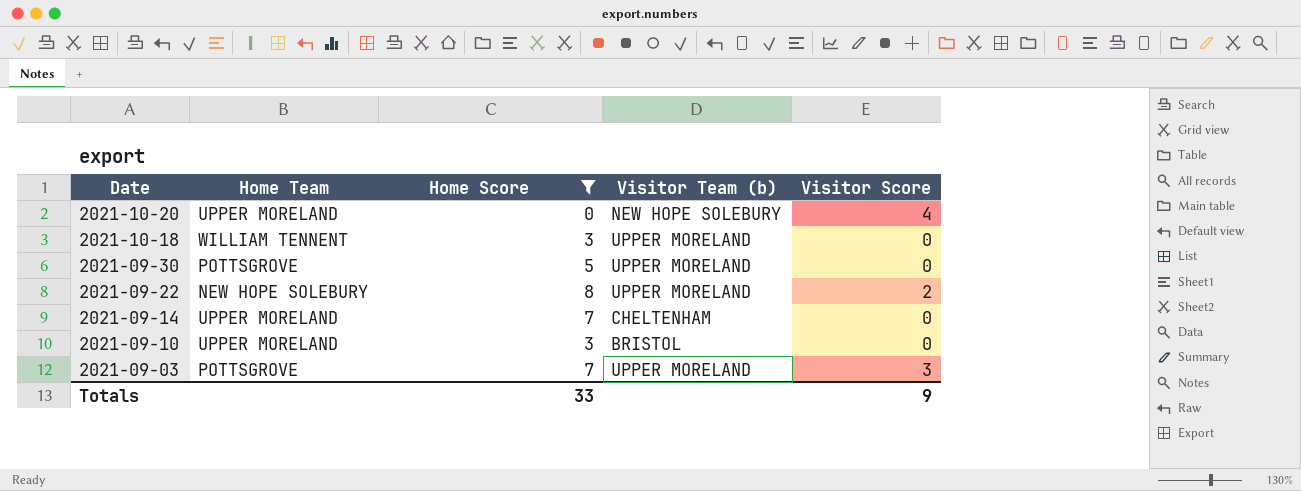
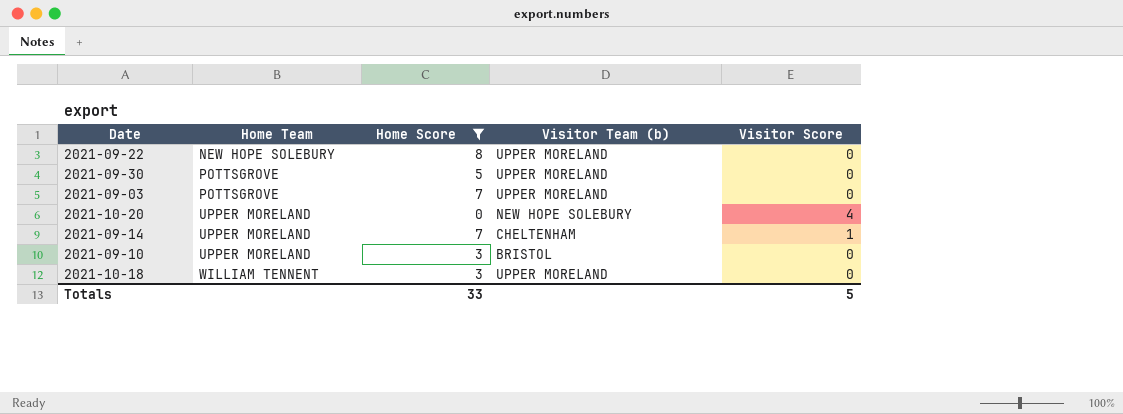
row order: Date descending -> Home Team ascending
2021-09-22 | Visitor Score: 2 -> 0
2021-09-03 | Visitor Score: 3 -> 0
2021-09-14 | Visitor Score: 0 -> 1
Totals | Visitor Score: 9 -> 5

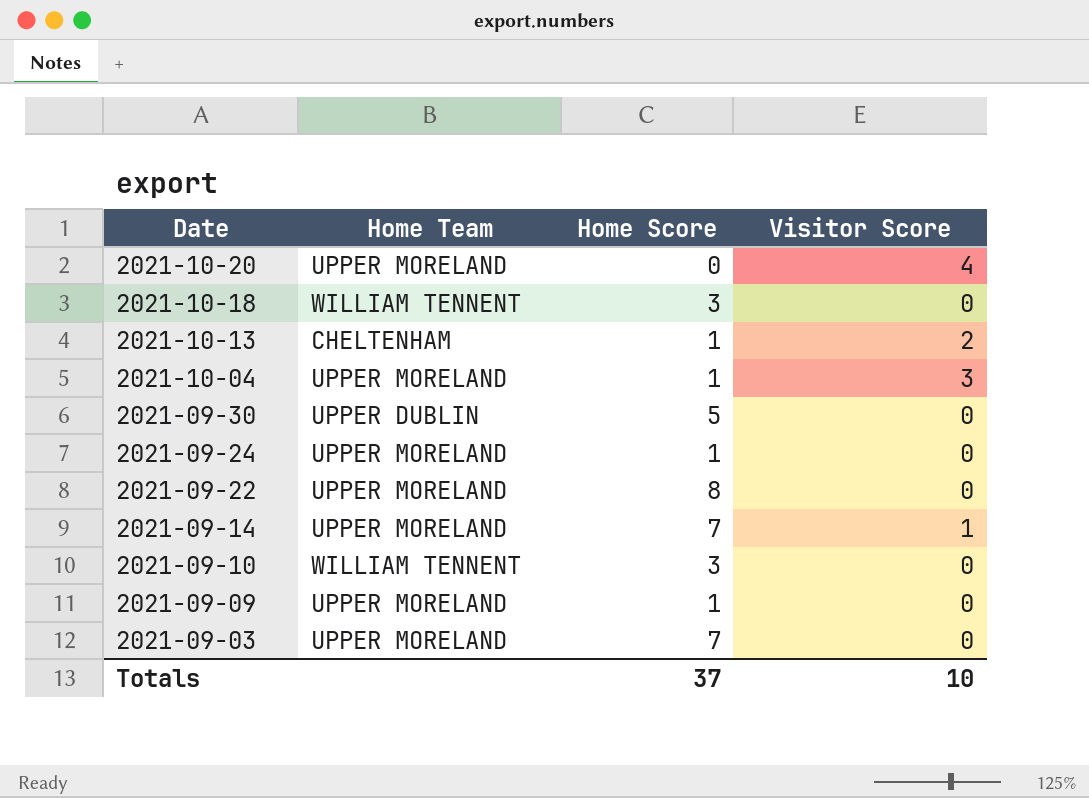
filter: Home Score != 1 -> none
row order: Home Team ascending -> Date descending
column Visitor Team (b) | position: 4 -> none
2021-09-30 | Home Team: POTTSGROVE -> UPPER DUBLIN
2021-09-22 | Home Team: NEW HOPE SOLEBURY -> UPPER MORELAND
2021-09-10 | Home Team: UPPER MORELAND -> WILLIAM TENNENT
2021-09-03 | Home Team: POTTSGROVE -> UPPER MORELAND
Totals | Home Score: 33 -> 37
Totals | Visitor Score: 5 -> 10

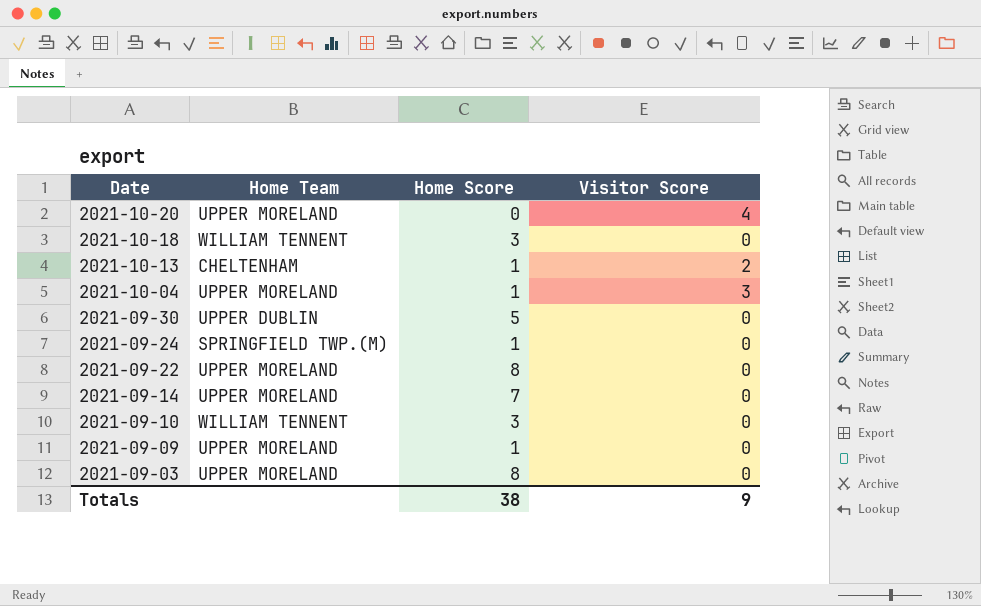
2021-09-24 | Home Team: UPPER MORELAND -> SPRINGFIELD TWP.(M)
2021-09-14 | Visitor Score: 1 -> 0
2021-09-03 | Home Score: 7 -> 8
Totals | Home Score: 37 -> 38
Totals | Visitor Score: 10 -> 9

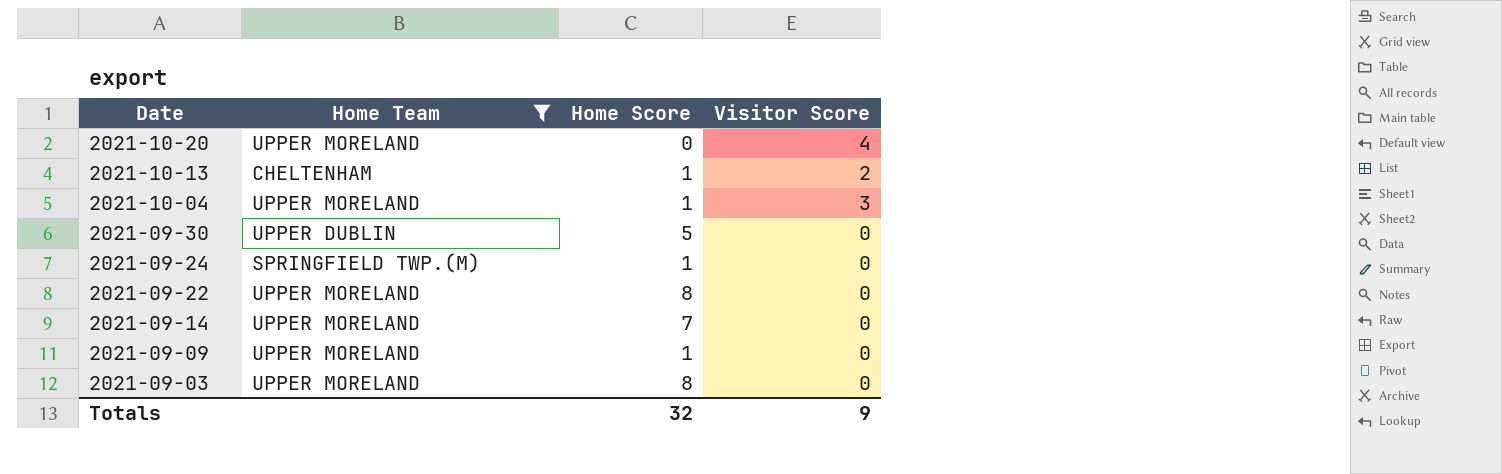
filter: none -> Home Team != WILLIAM TENNENT
Totals | Home Score: 38 -> 32

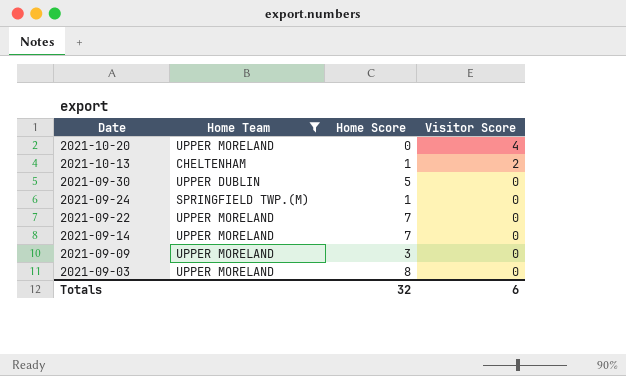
row 2021-10-04: UPPER MORELAND | 1 | 3 -> none
2021-09-22 | Home Score: 8 -> 7
2021-09-09 | Home Score: 1 -> 3
Totals | Visitor Score: 9 -> 6

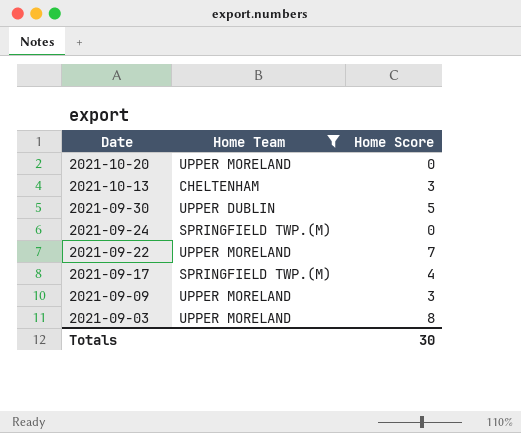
column Visitor Score | position: 4 -> none
row 2021-09-14: UPPER MORELAND | 7 | 0 -> none
2021-10-13 | Home Score: 1 -> 3
2021-09-24 | Home Score: 1 -> 0
row 2021-09-17: none -> SPRINGFIELD TWP.(M) | 4
Totals | Home Score: 32 -> 30

